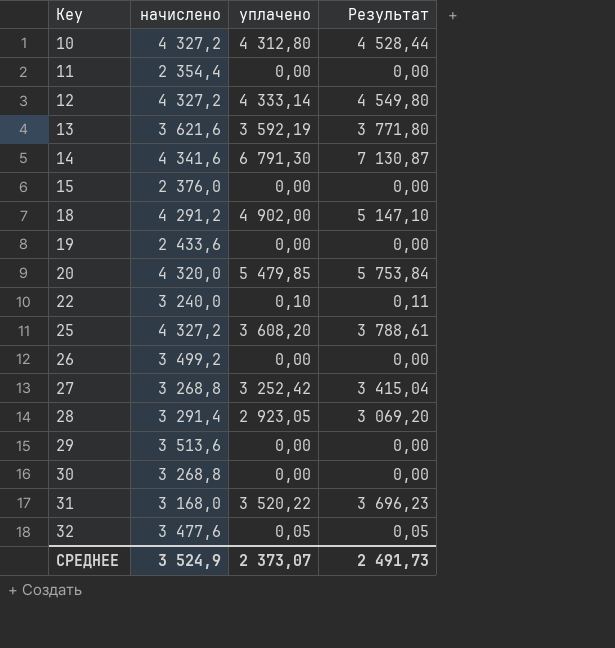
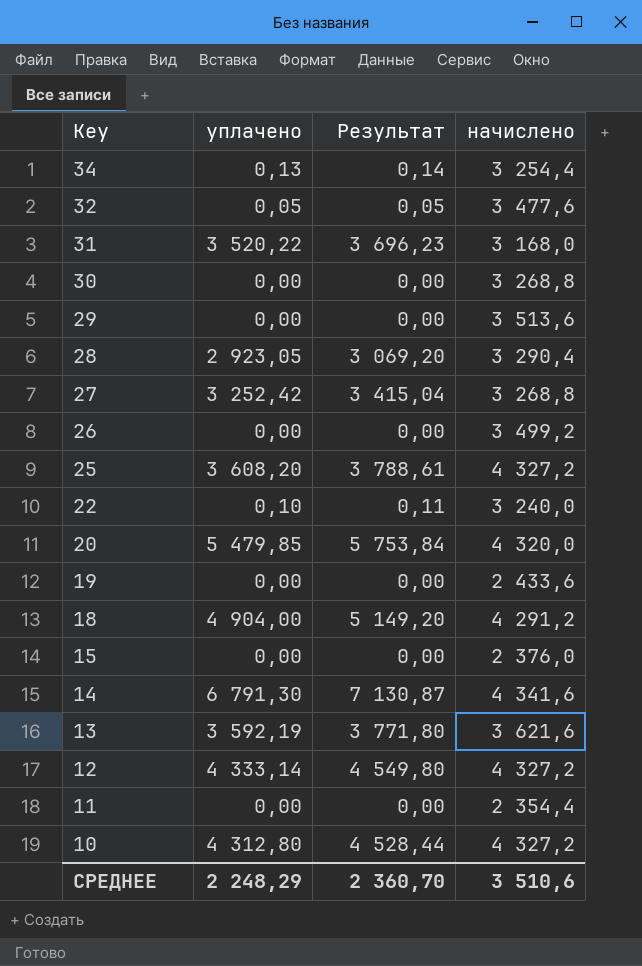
row order: Key ascending -> Key descending
column начислено | position: 2 -> 4
row 34: none -> 0,13 | 0,14 | 3 254,4
28 | начислено: 3 291,4 -> 3 290,4
18 | уплачено: 4 902,00 -> 4 904,00
18 | Результат: 5 147,10 -> 5 149,20
СРЕДНЕЕ | уплачено: 2 373,07 -> 2 248,29
СРЕДНЕЕ | Результат: 2 491,73 -> 2 360,70
СРЕДНЕЕ | начислено: 3 524,9 -> 3 510,6

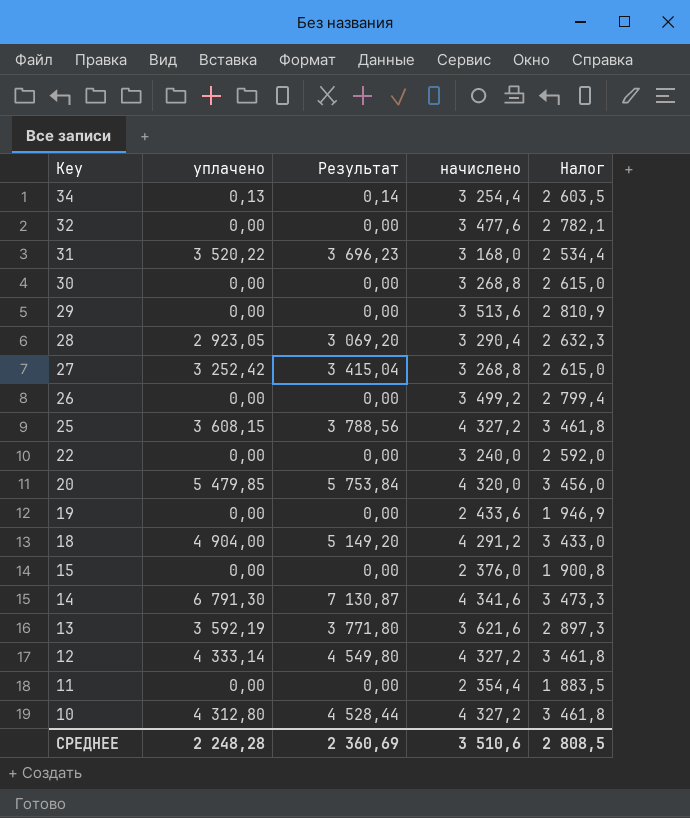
column Налог | formula: none -> [начислено] * 0,8
32 | уплачено: 0,05 -> 0,00
32 | Результат: 0,05 -> 0,00
25 | уплачено: 3 608,20 -> 3 608,15
25 | Результат: 3 788,61 -> 3 788,56
22 | уплачено: 0,10 -> 0,00
22 | Результат: 0,11 -> 0,00
СРЕДНЕЕ | уплачено: 2 248,29 -> 2 248,28
СРЕДНЕЕ | Результат: 2 360,70 -> 2 360,69

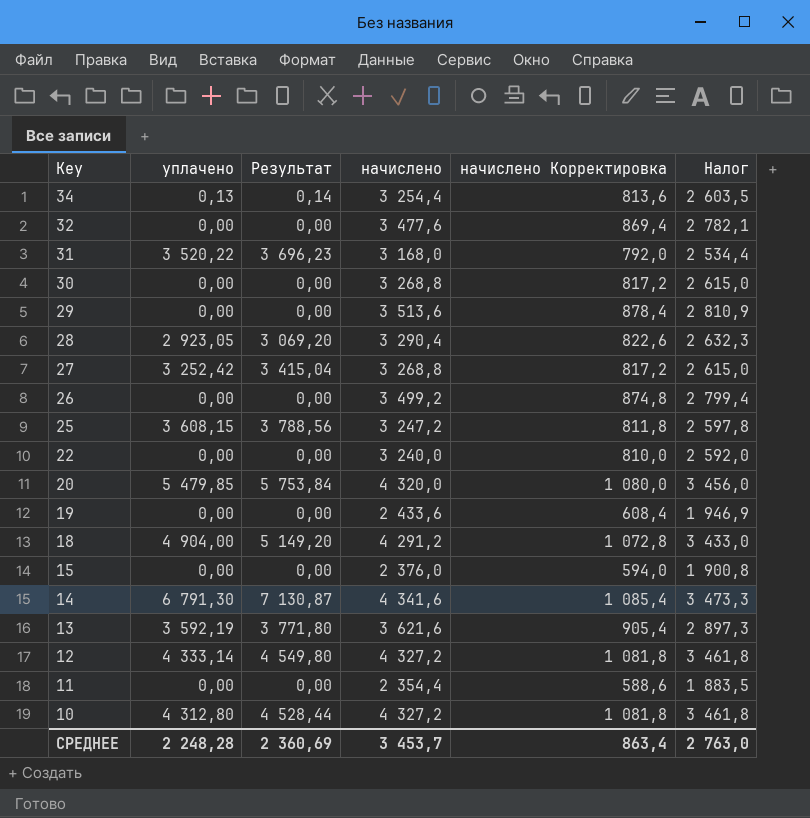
column начислено Корректировка | formula: none -> [начислено] * 0,25
25 | начислено: 4 327,2 -> 3 247,2
25 | Налог: 3 461,8 -> 2 597,8
СРЕДНЕЕ | начислено: 3 510,6 -> 3 453,7
СРЕДНЕЕ | Налог: 2 808,5 -> 2 763,0

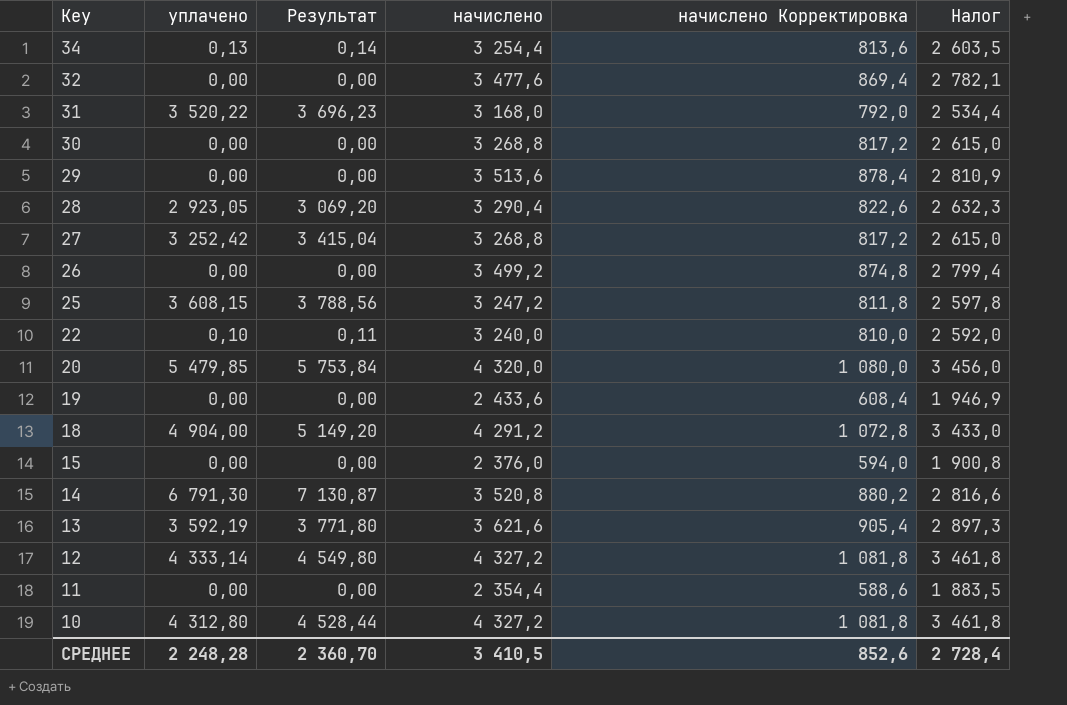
22 | уплачено: 0,00 -> 0,10
22 | Результат: 0,00 -> 0,11
14 | начислено: 4 341,6 -> 3 520,8
14 | начислено Корректировка: 1 085,4 -> 880,2
14 | Налог: 3 473,3 -> 2 816,6
СРЕДНЕЕ | Результат: 2 360,69 -> 2 360,70
СРЕДНЕЕ | начислено: 3 453,7 -> 3 410,5
СРЕДНЕЕ | начислено Корректировка: 863,4 -> 852,6
СРЕДНЕЕ | Налог: 2 763,0 -> 2 728,4

